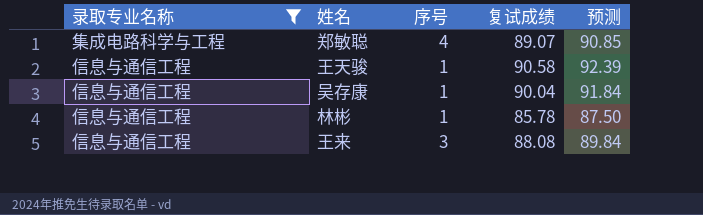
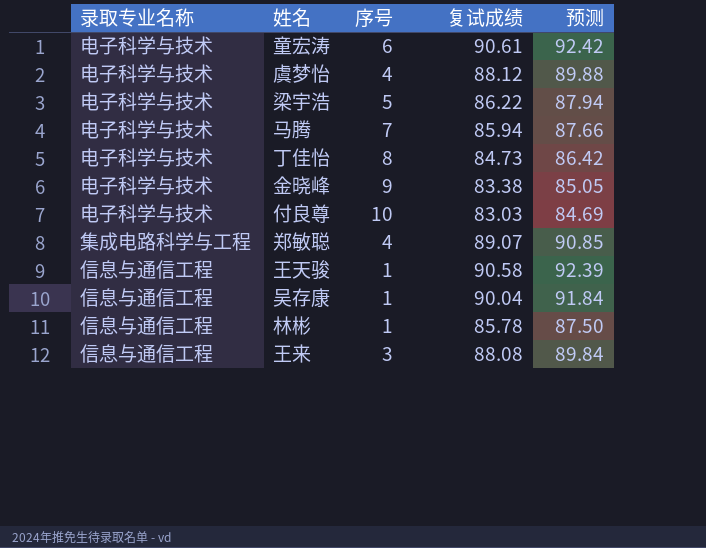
filter: 录取专业名称 != 电子科学与技术 -> none

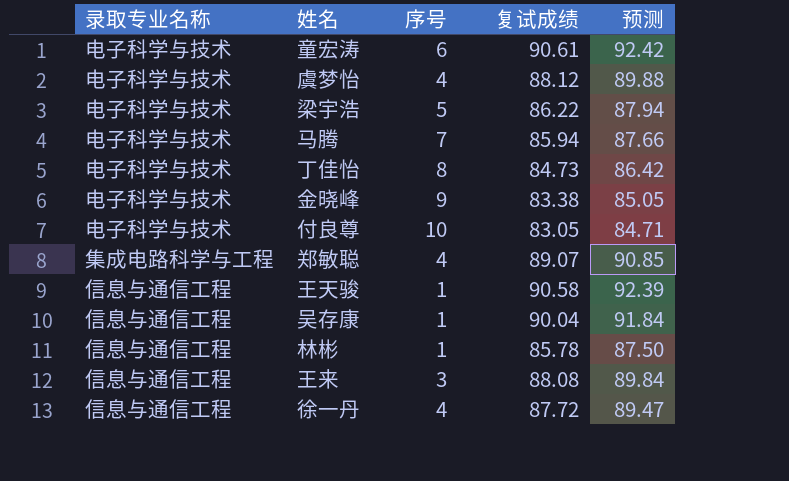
付良尊 | 复试成绩: 83.03 -> 83.05
付良尊 | 预测: 84.69 -> 84.71
row 徐一丹: none -> 信息与通信工程 | 4 | 87.72 | 89.47

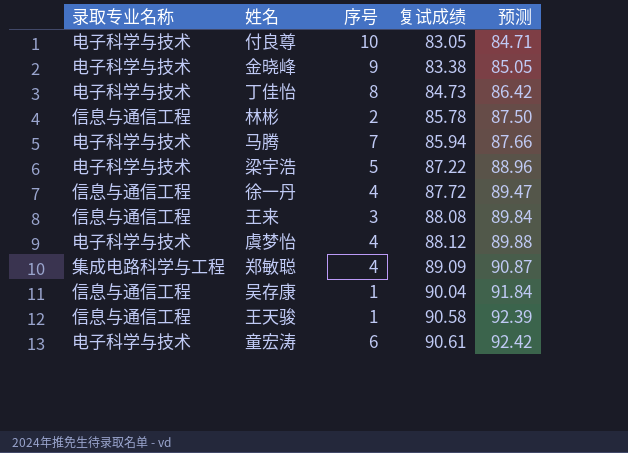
row order: none -> 复试成绩 ascending
林彬 | 序号: 1 -> 2
梁宇浩 | 复试成绩: 86.22 -> 87.22
梁宇浩 | 预测: 87.94 -> 88.96
郑敏聪 | 复试成绩: 89.07 -> 89.09
郑敏聪 | 预测: 90.85 -> 90.87

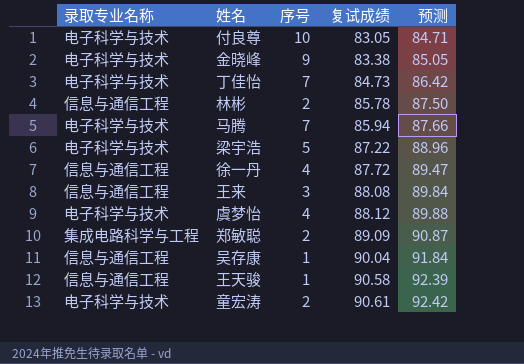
丁佳怡 | 序号: 8 -> 7
郑敏聪 | 序号: 4 -> 2
童宏涛 | 序号: 6 -> 2

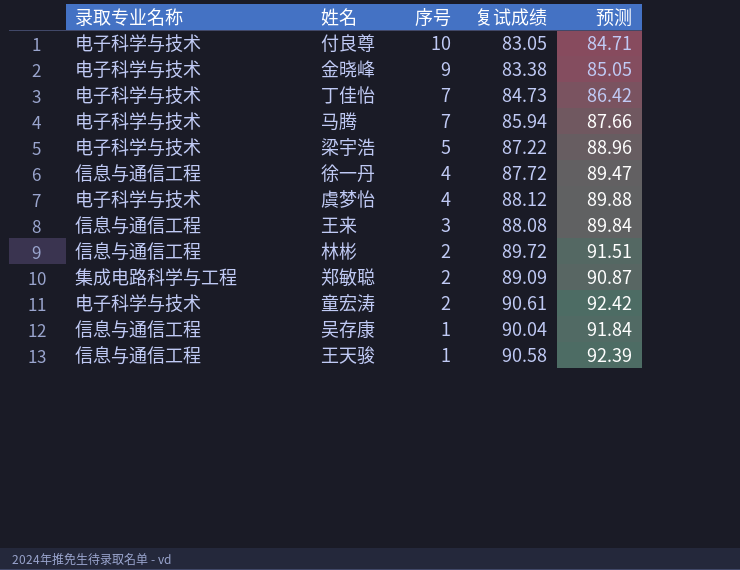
row order: 复试成绩 ascending -> 序号 descending
林彬 | 复试成绩: 85.78 -> 89.72
林彬 | 预测: 87.50 -> 91.51

